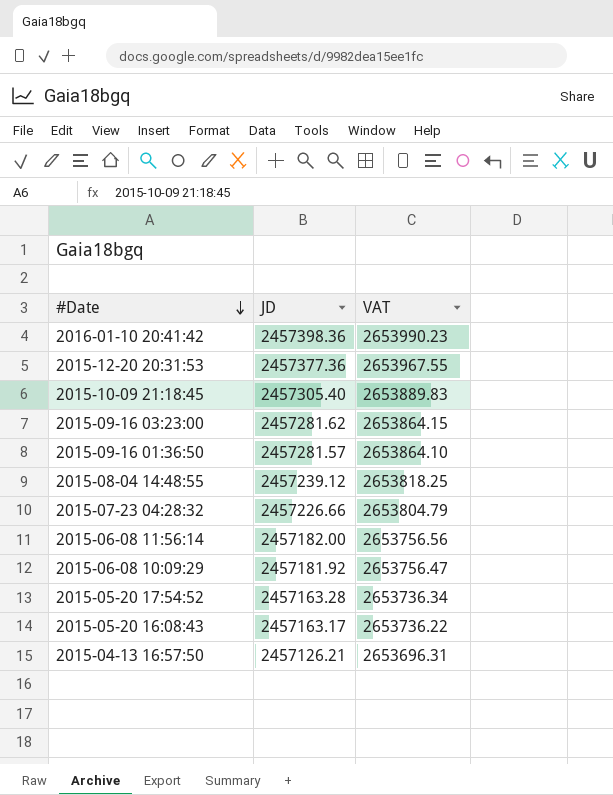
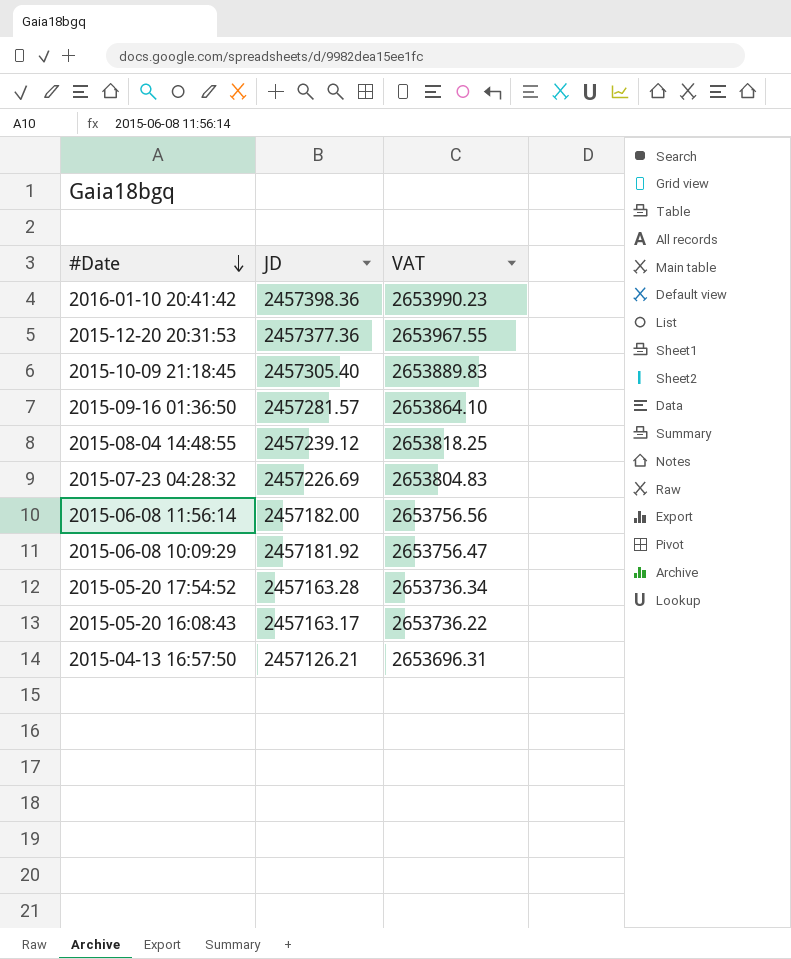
row 2015-09-16 03:23:00: 2457281.62 | 2653864.15 -> none
2015-07-23 04:28:32 | JD: 2457226.66 -> 2457226.69
2015-07-23 04:28:32 | VAT: 2653804.79 -> 2653804.83

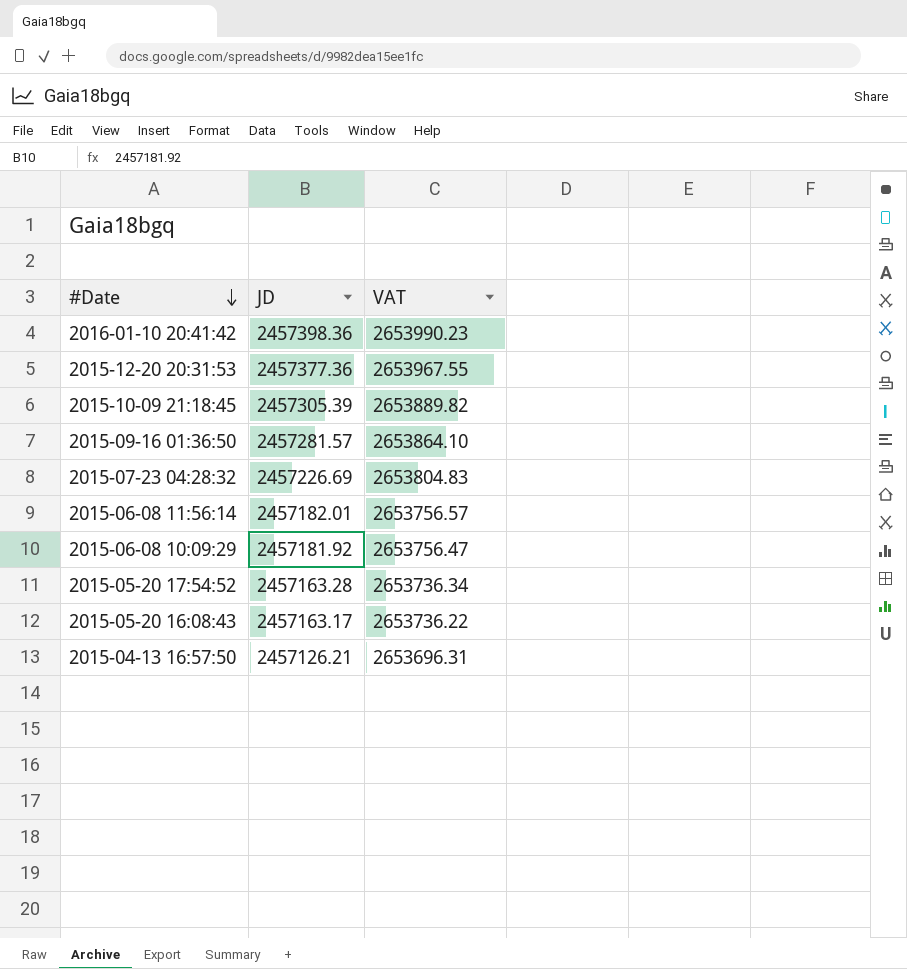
row 2015-08-04 14:48:55: 2457239.12 | 2653818.25 -> none
2015-10-09 21:18:45 | JD: 2457305.40 -> 2457305.39
2015-10-09 21:18:45 | VAT: 2653889.83 -> 2653889.82
2015-06-08 11:56:14 | JD: 2457182.00 -> 2457182.01
2015-06-08 11:56:14 | VAT: 2653756.56 -> 2653756.57

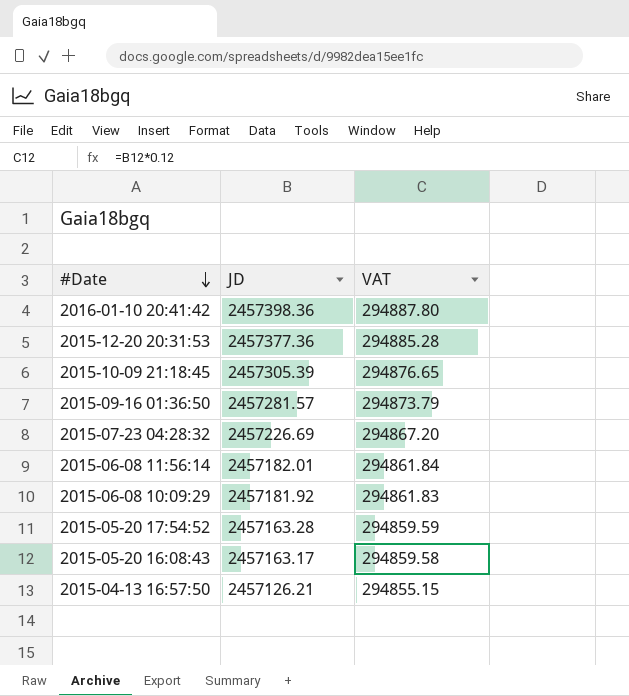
column VAT | formula: [JD] * 1.08 -> [JD] * 0.12

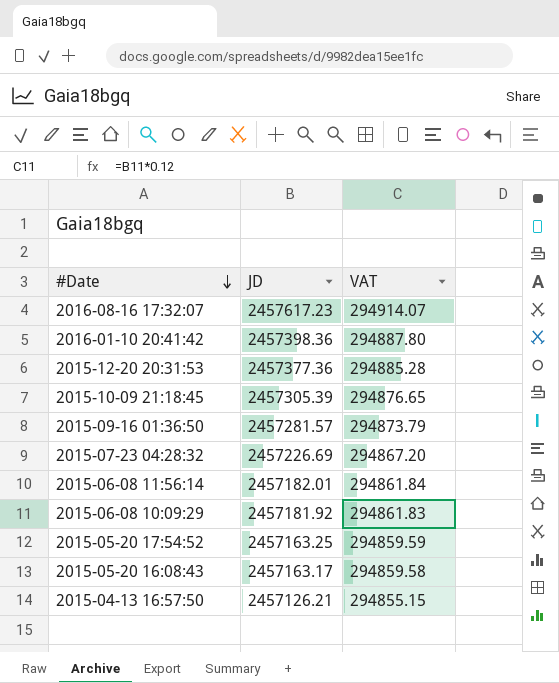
row 2016-08-16 17:32:07: none -> 2457617.23 | 294914.07
2015-05-20 17:54:52 | JD: 2457163.28 -> 2457163.25

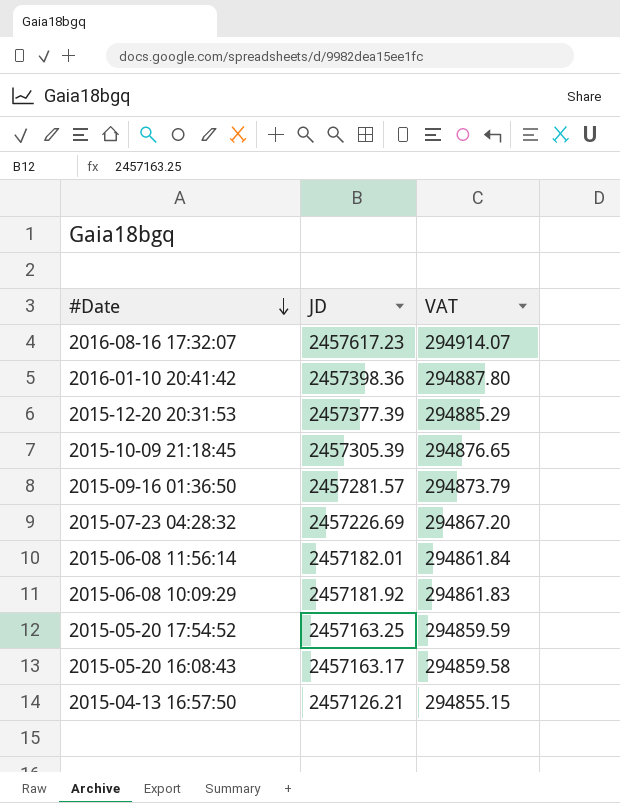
2015-12-20 20:31:53 | JD: 2457377.36 -> 2457377.39
2015-12-20 20:31:53 | VAT: 294885.28 -> 294885.29

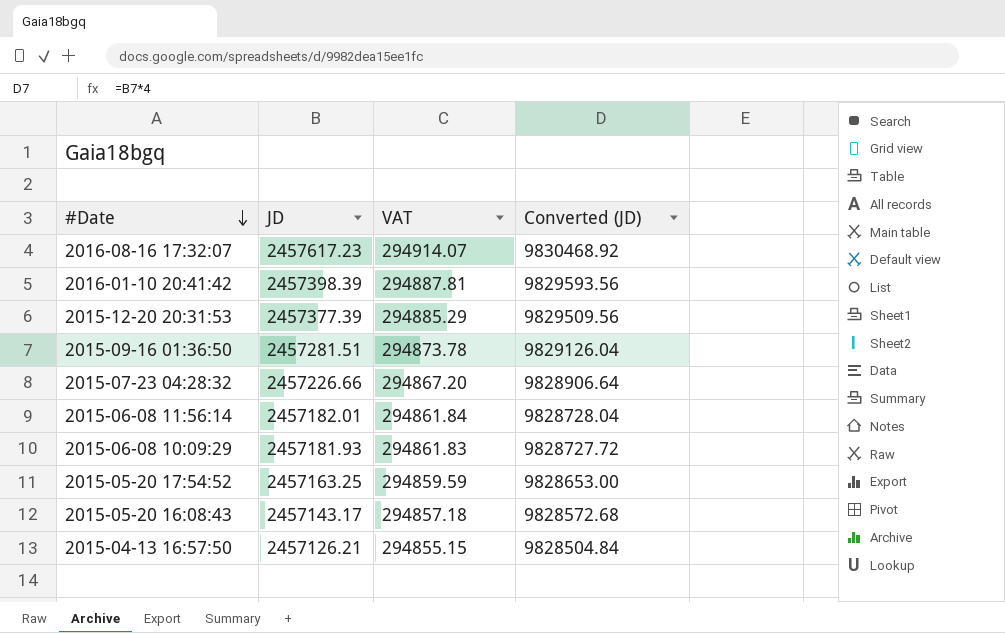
column Converted (JD) | formula: none -> [JD] * 4
row 2015-10-09 21:18:45: 2457305.39 | 294876.65 -> none
2016-01-10 20:41:42 | JD: 2457398.36 -> 2457398.39
2016-01-10 20:41:42 | VAT: 294887.80 -> 294887.81
2015-09-16 01:36:50 | JD: 2457281.57 -> 2457281.51
2015-09-16 01:36:50 | VAT: 294873.79 -> 294873.78
2015-07-23 04:28:32 | JD: 2457226.69 -> 2457226.66
2015-06-08 10:09:29 | JD: 2457181.92 -> 2457181.93
2015-05-20 16:08:43 | JD: 2457163.17 -> 2457143.17
2015-05-20 16:08:43 | VAT: 294859.58 -> 294857.18

